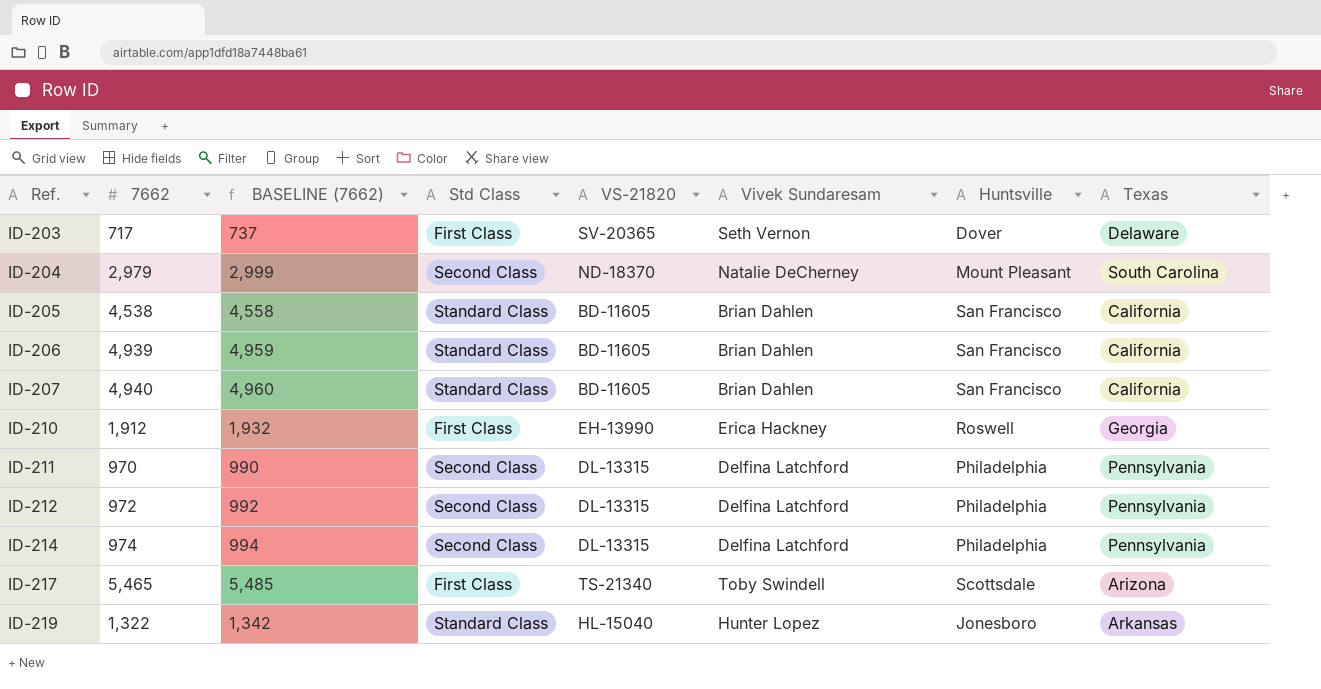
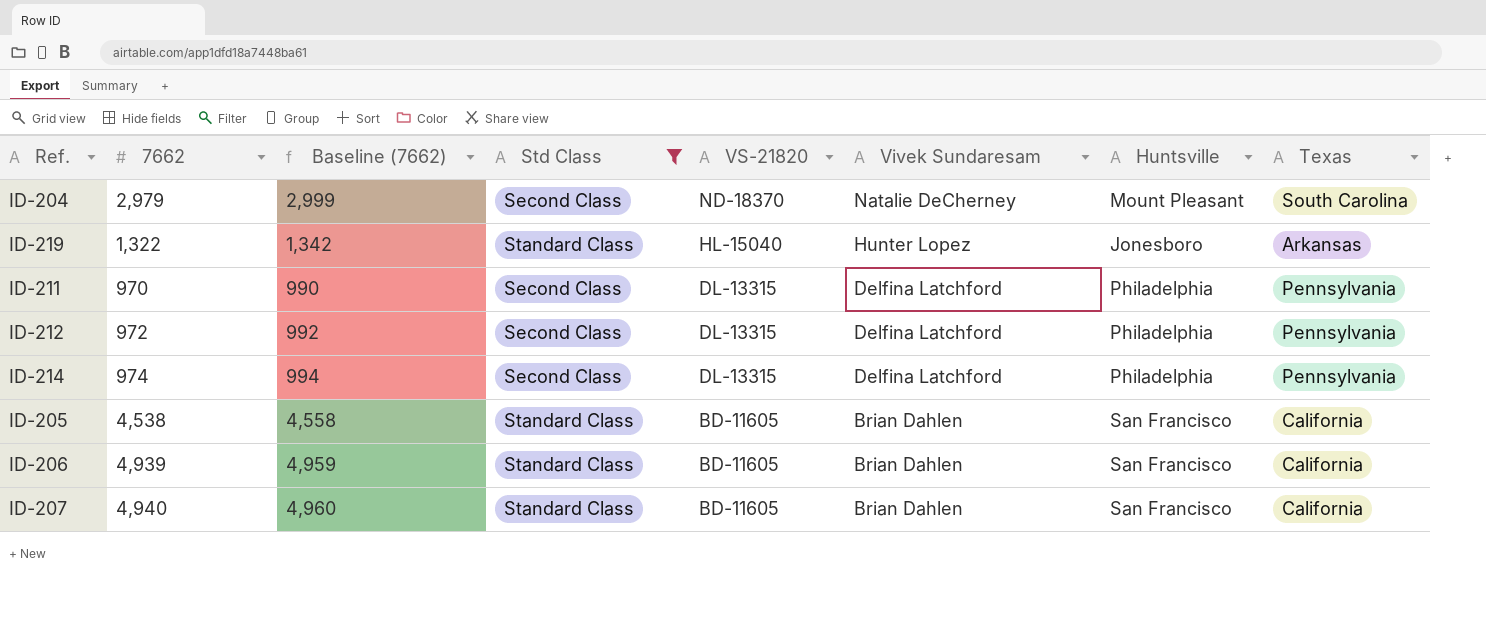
filter: none -> Std Class != First Class
row order: Ref. ascending -> VS-21820 descending
column name: BASELINE (7662) -> Baseline (7662)

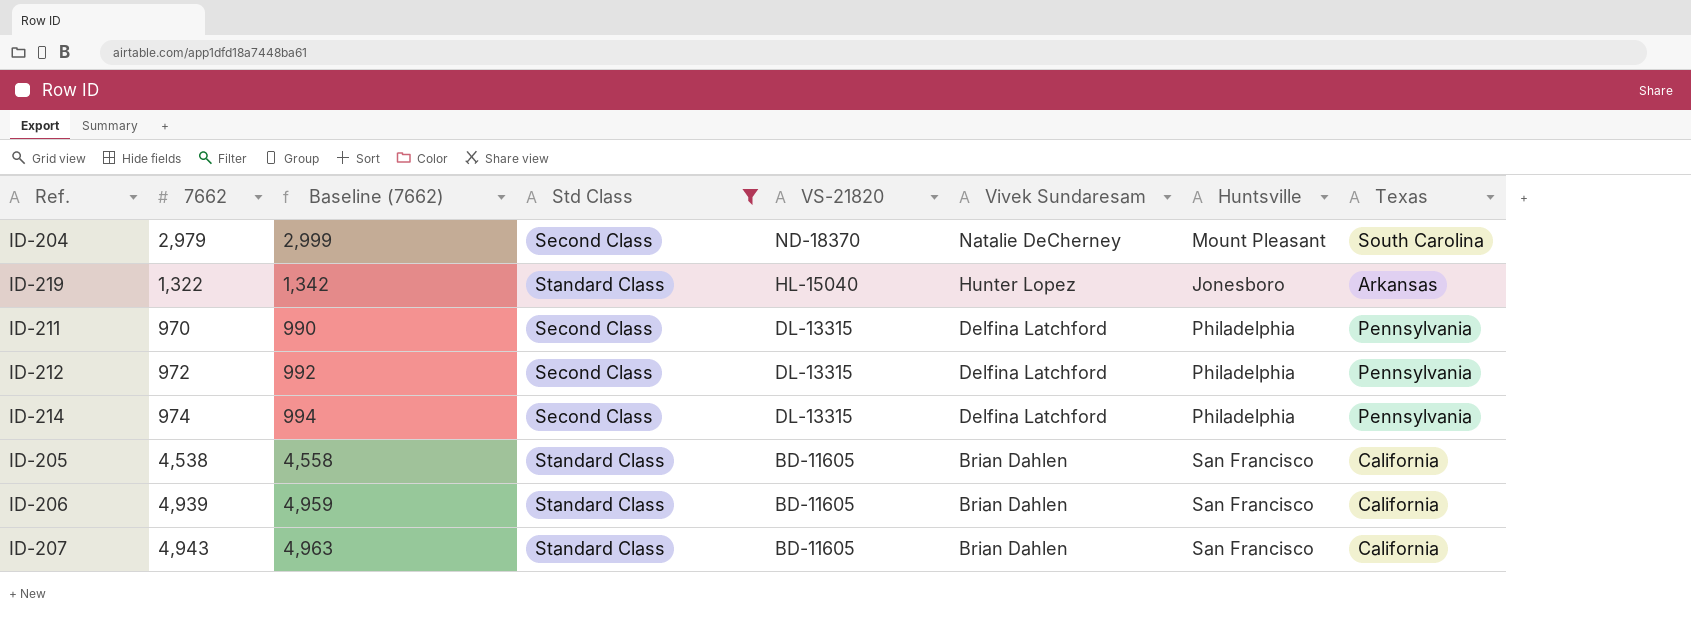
ID-207 | 7662: 4,940 -> 4,943
ID-207 | Baseline (7662): 4,960 -> 4,963

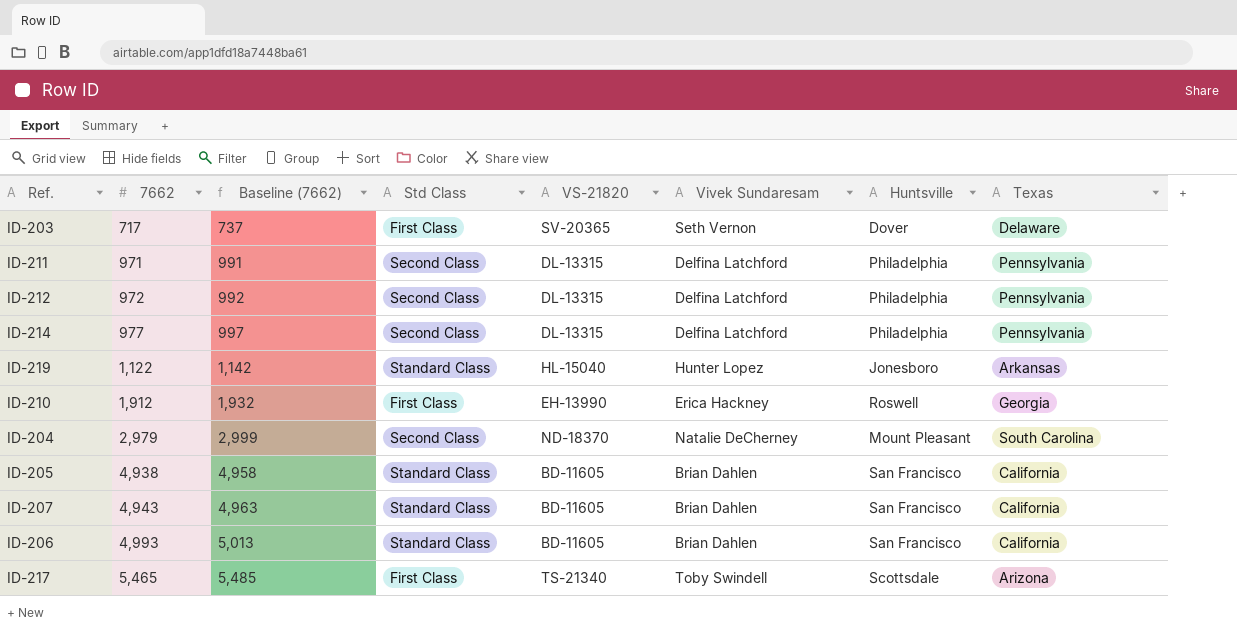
filter: Std Class != First Class -> none
row order: VS-21820 descending -> 7662 ascending
ID-211 | 7662: 970 -> 971
ID-211 | Baseline (7662): 990 -> 991
ID-214 | 7662: 974 -> 977
ID-214 | Baseline (7662): 994 -> 997
ID-219 | 7662: 1,322 -> 1,122
ID-219 | Baseline (7662): 1,342 -> 1,142
ID-205 | 7662: 4,538 -> 4,938
ID-205 | Baseline (7662): 4,558 -> 4,958
ID-206 | 7662: 4,939 -> 4,993
ID-206 | Baseline (7662): 4,959 -> 5,013

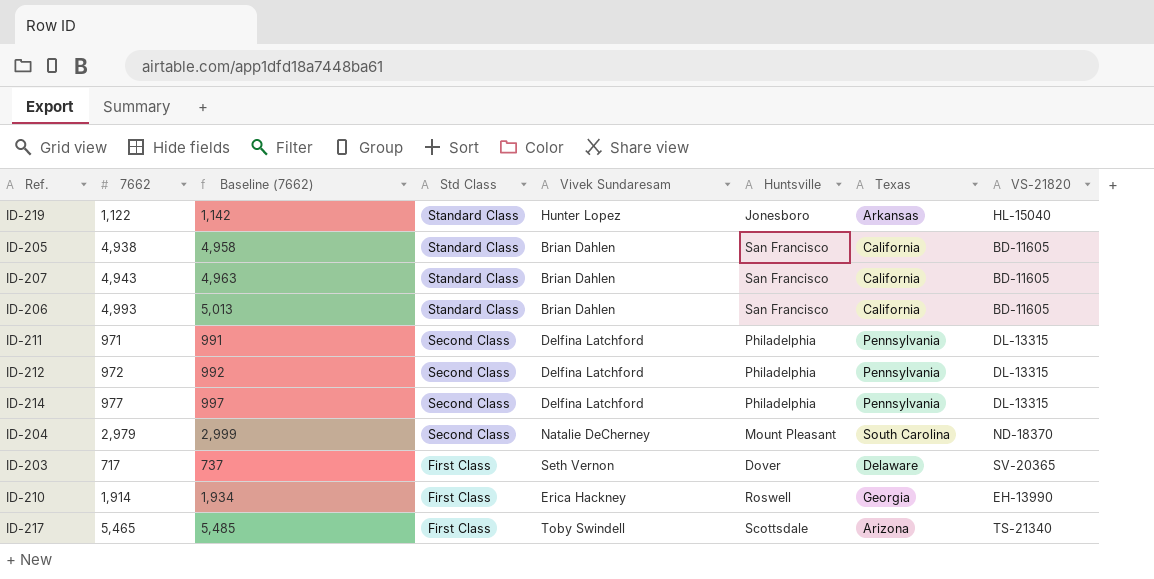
row order: 7662 ascending -> Std Class descending
column VS-21820 | position: 5 -> 8
ID-210 | 7662: 1,912 -> 1,914
ID-210 | Baseline (7662): 1,932 -> 1,934

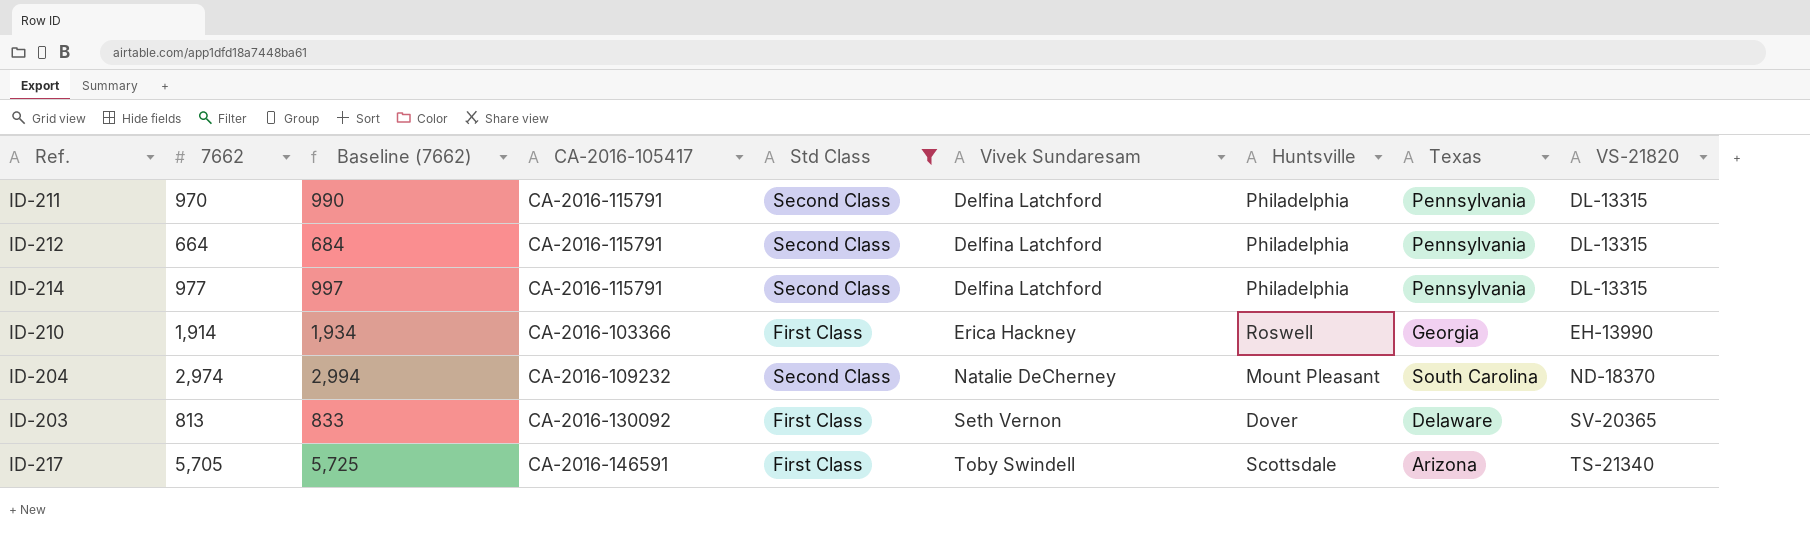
filter: none -> Std Class != Standard Class
row order: Std Class descending -> Vivek Sundaresam ascending
column CA-2016-105417 | position: none -> 4
ID-211 | 7662: 971 -> 970
ID-211 | Baseline (7662): 991 -> 990
ID-212 | 7662: 972 -> 664
ID-212 | Baseline (7662): 992 -> 684
ID-204 | 7662: 2,979 -> 2,974
ID-204 | Baseline (7662): 2,999 -> 2,994
ID-203 | 7662: 717 -> 813
ID-203 | Baseline (7662): 737 -> 833
ID-217 | 7662: 5,465 -> 5,705
ID-217 | Baseline (7662): 5,485 -> 5,725

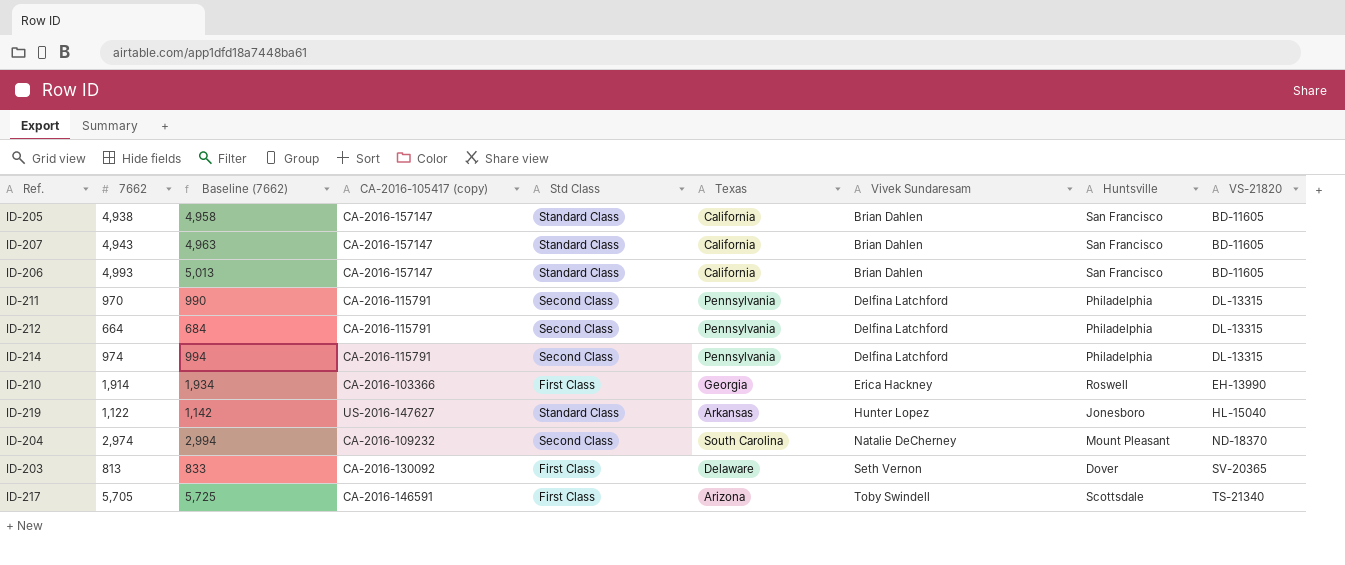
filter: Std Class != Standard Class -> none
column name: CA-2016-105417 -> CA-2016-105417 (copy)
column Texas | position: 8 -> 6
ID-214 | 7662: 977 -> 974
ID-214 | Baseline (7662): 997 -> 994

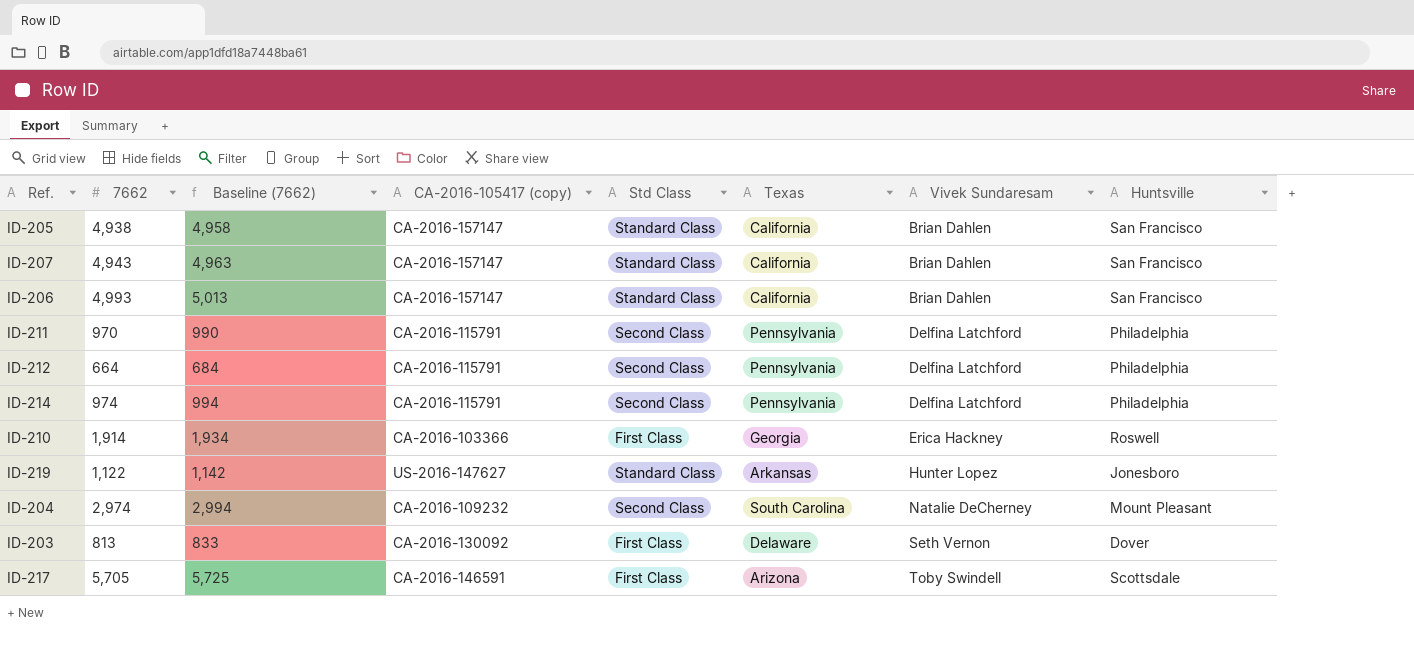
column VS-21820 | position: 9 -> none

